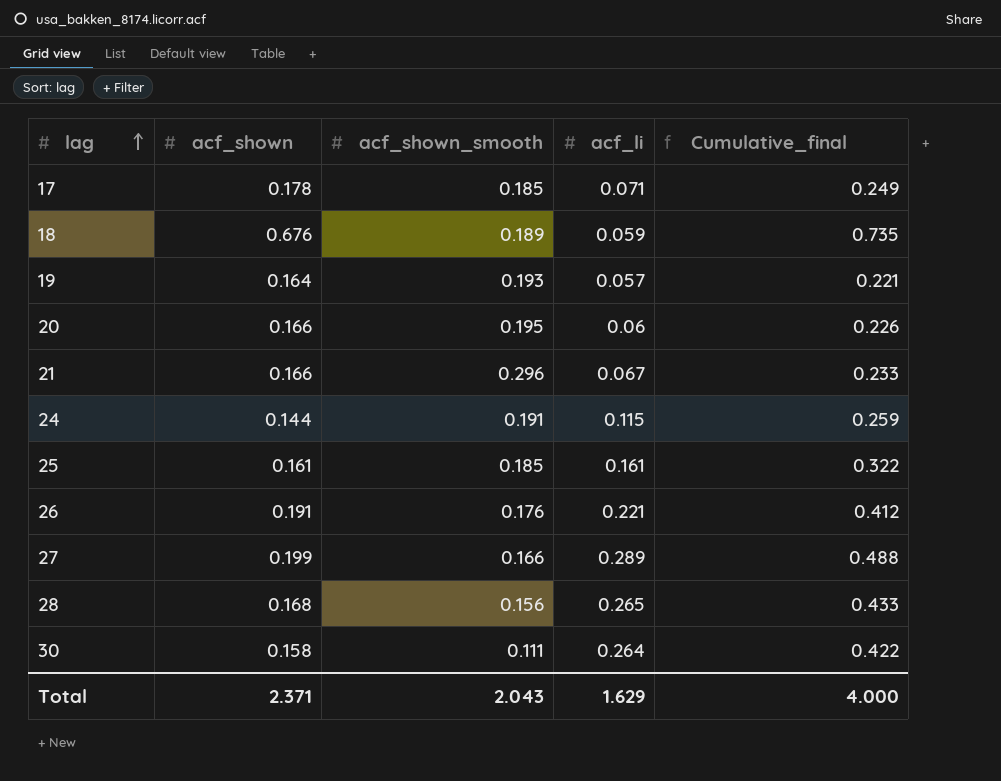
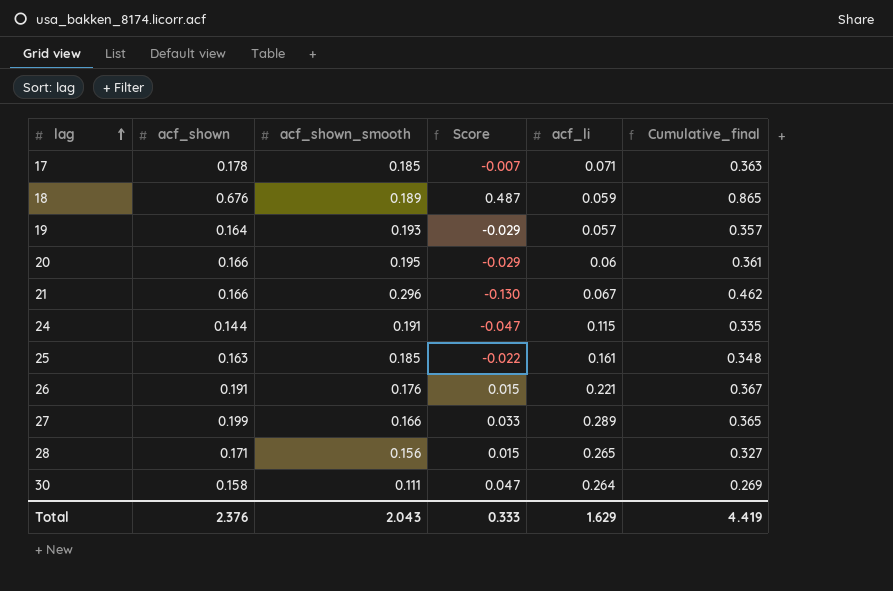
column Score | formula: none -> [acf_shown] - [acf_shown_smooth]
column Cumulative_final | formula: [acf_shown] + [acf_li] -> [acf_shown] + [acf_shown_smooth]
25 | acf_shown: 0.161 -> 0.163
28 | acf_shown: 0.168 -> 0.171
Total | acf_shown: 2.371 -> 2.376
Total | Cumulative_final: 4.000 -> 4.419

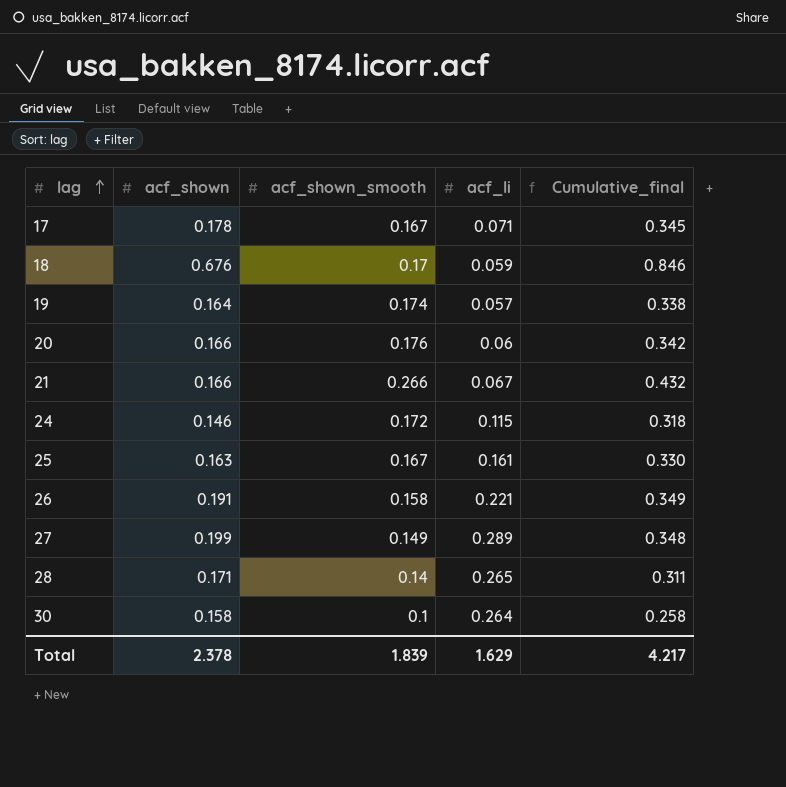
column Score | formula: [acf_shown] - [acf_shown_smooth] -> none
17 | acf_shown_smooth: 0.185 -> 0.167
17 | Cumulative_final: 0.363 -> 0.345
18 | acf_shown_smooth: 0.189 -> 0.17
18 | Cumulative_final: 0.865 -> 0.846
19 | acf_shown_smooth: 0.193 -> 0.174
19 | Cumulative_final: 0.357 -> 0.338
20 | acf_shown_smooth: 0.195 -> 0.176
20 | Cumulative_final: 0.361 -> 0.342
21 | acf_shown_smooth: 0.296 -> 0.266
21 | Cumulative_final: 0.462 -> 0.432
24 | acf_shown: 0.144 -> 0.146
24 | acf_shown_smooth: 0.191 -> 0.172
24 | Cumulative_final: 0.335 -> 0.318
25 | acf_shown_smooth: 0.185 -> 0.167
25 | Cumulative_final: 0.348 -> 0.330
26 | acf_shown_smooth: 0.176 -> 0.158
26 | Cumulative_final: 0.367 -> 0.349
27 | acf_shown_smooth: 0.166 -> 0.149
27 | Cumulative_final: 0.365 -> 0.348
28 | acf_shown_smooth: 0.156 -> 0.14
28 | Cumulative_final: 0.327 -> 0.311
30 | acf_shown_smooth: 0.111 -> 0.1
30 | Cumulative_final: 0.269 -> 0.258
Total | acf_shown: 2.376 -> 2.378
Total | acf_shown_smooth: 2.043 -> 1.839
Total | Cumulative_final: 4.419 -> 4.217

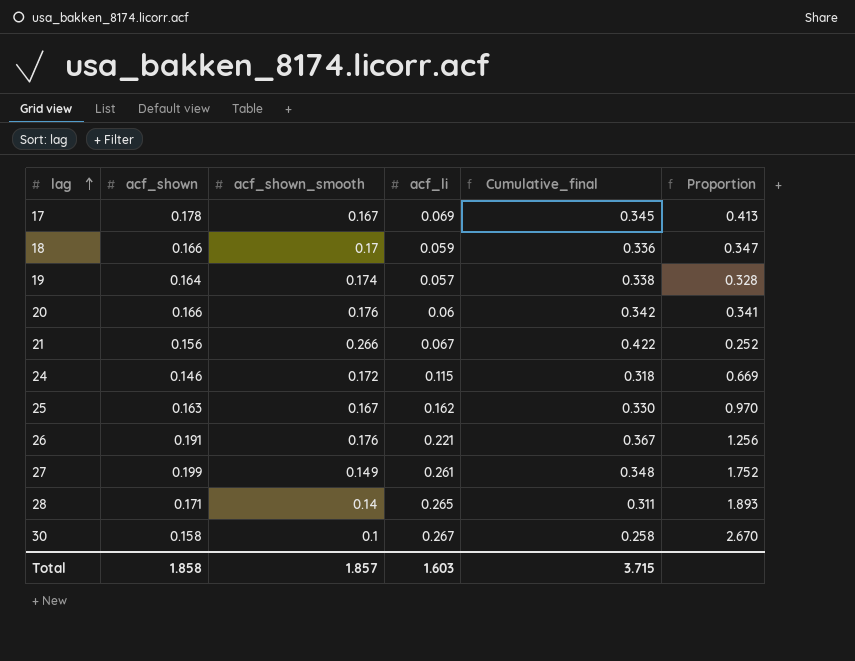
column Proportion | formula: none -> [acf_li] / [acf_shown_smooth]
17 | acf_li: 0.071 -> 0.069
18 | acf_shown: 0.676 -> 0.166
18 | Cumulative_final: 0.846 -> 0.336
21 | acf_shown: 0.166 -> 0.156
21 | Cumulative_final: 0.432 -> 0.422
25 | acf_li: 0.161 -> 0.162
26 | acf_shown_smooth: 0.158 -> 0.176
26 | Cumulative_final: 0.349 -> 0.367
27 | acf_li: 0.289 -> 0.261
30 | acf_li: 0.264 -> 0.267
Total | acf_shown: 2.378 -> 1.858
Total | acf_shown_smooth: 1.839 -> 1.857
Total | acf_li: 1.629 -> 1.603
Total | Cumulative_final: 4.217 -> 3.715

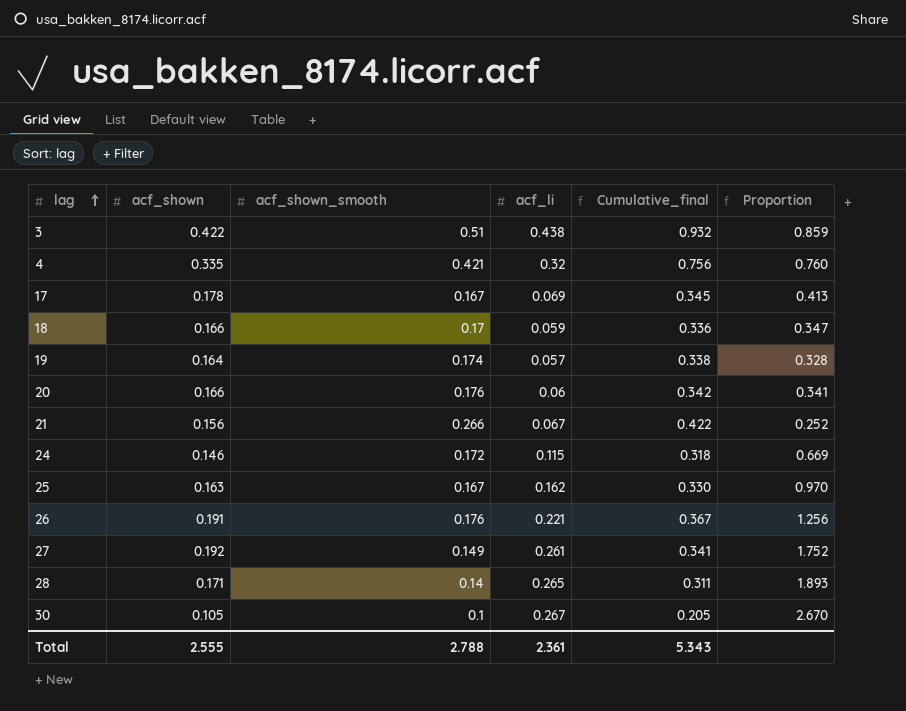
row 3: none -> 0.422 | 0.51 | 0.438 | 0.932 | 0.859
row 4: none -> 0.335 | 0.421 | 0.32 | 0.756 | 0.760
27 | acf_shown: 0.199 -> 0.192
27 | Cumulative_final: 0.348 -> 0.341
30 | acf_shown: 0.158 -> 0.105
30 | Cumulative_final: 0.258 -> 0.205
Total | acf_shown: 1.858 -> 2.555
Total | acf_shown_smooth: 1.857 -> 2.788
Total | acf_li: 1.603 -> 2.361
Total | Cumulative_final: 3.715 -> 5.343

